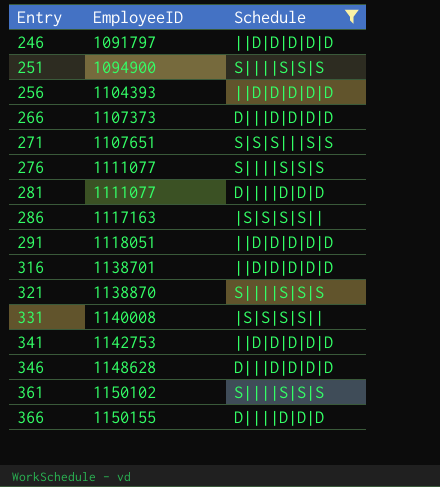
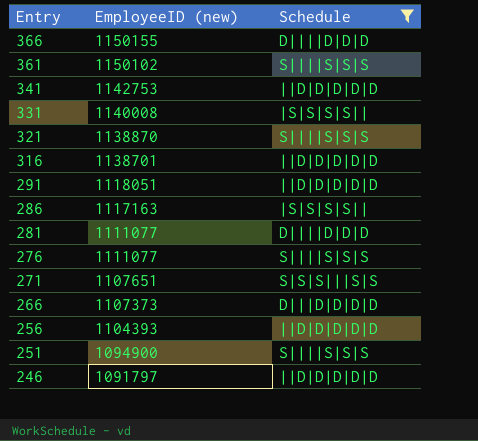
row order: Entry ascending -> Entry descending
column name: EmployeeID -> EmployeeID (new)
row 346: 1148628 | D|||D|D|D|D -> none

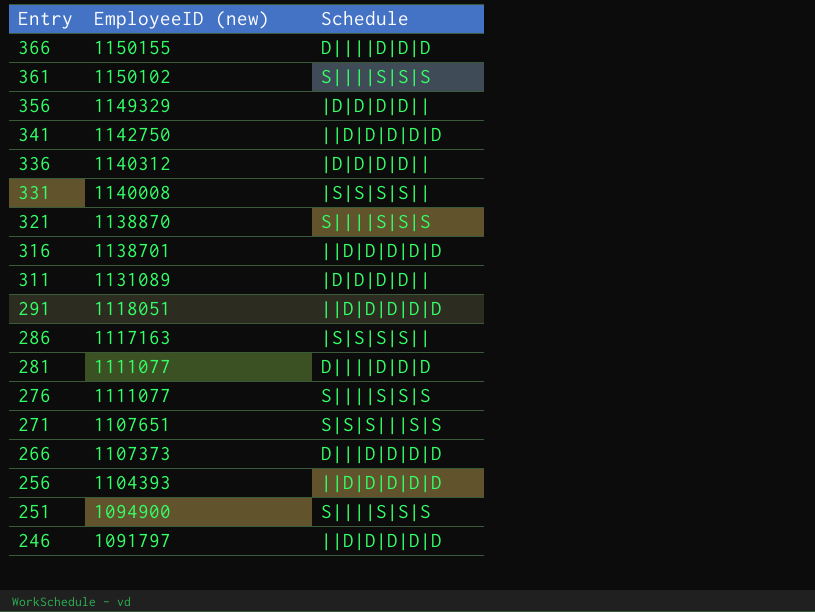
filter: Schedule != |D|D|D|D|| -> none
341 | EmployeeID (new): 1142753 -> 1142750

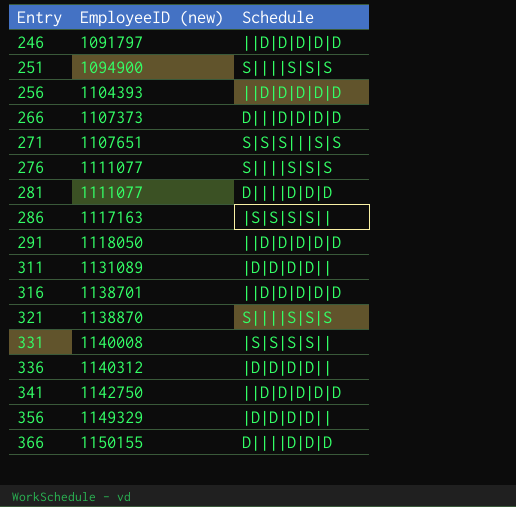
row order: Entry descending -> Entry ascending
row 361: 1150102 | S||||S|S|S -> none
291 | EmployeeID (new): 1118051 -> 1118050

